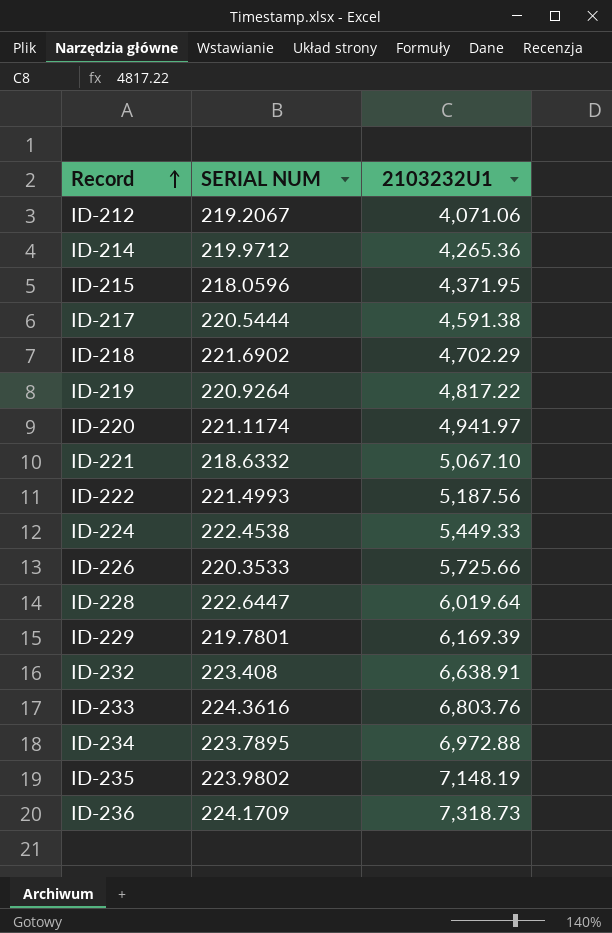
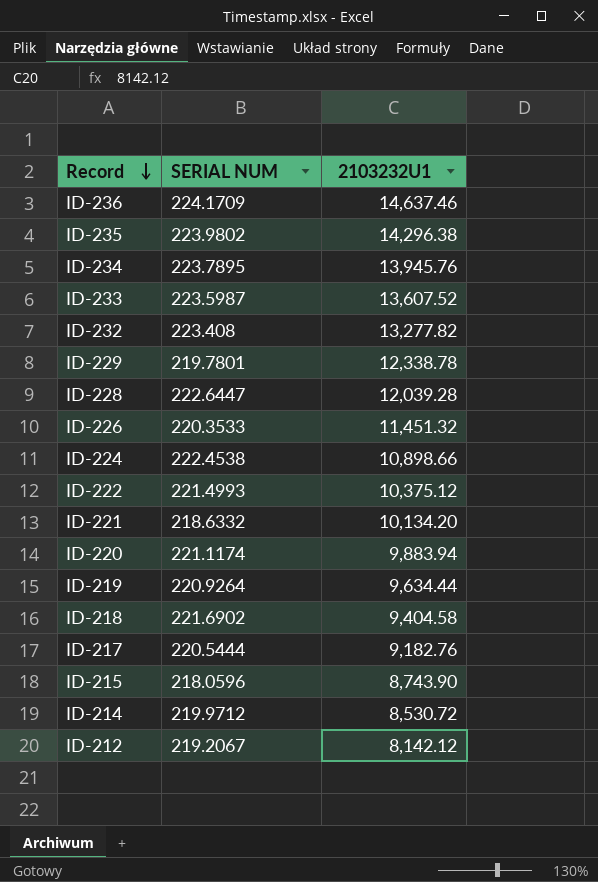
row order: Record ascending -> Record descending
ID-236 | 2103232U1: 7,318.73 -> 14,637.46
ID-235 | 2103232U1: 7,148.19 -> 14,296.38
ID-234 | 2103232U1: 6,972.88 -> 13,945.76
ID-233 | SERIAL NUM: 224.3616 -> 223.5987
ID-233 | 2103232U1: 6,803.76 -> 13,607.52
ID-232 | 2103232U1: 6,638.91 -> 13,277.82
ID-229 | 2103232U1: 6,169.39 -> 12,338.78
ID-228 | 2103232U1: 6,019.64 -> 12,039.28
ID-226 | 2103232U1: 5,725.66 -> 11,451.32
ID-224 | 2103232U1: 5,449.33 -> 10,898.66
ID-222 | 2103232U1: 5,187.56 -> 10,375.12
ID-221 | 2103232U1: 5,067.10 -> 10,134.20
ID-220 | 2103232U1: 4,941.97 -> 9,883.94
ID-219 | 2103232U1: 4,817.22 -> 9,634.44
ID-218 | 2103232U1: 4,702.29 -> 9,404.58
ID-217 | 2103232U1: 4,591.38 -> 9,182.76
ID-215 | 2103232U1: 4,371.95 -> 8,743.90
ID-214 | 2103232U1: 4,265.36 -> 8,530.72
ID-212 | 2103232U1: 4,071.06 -> 8,142.12

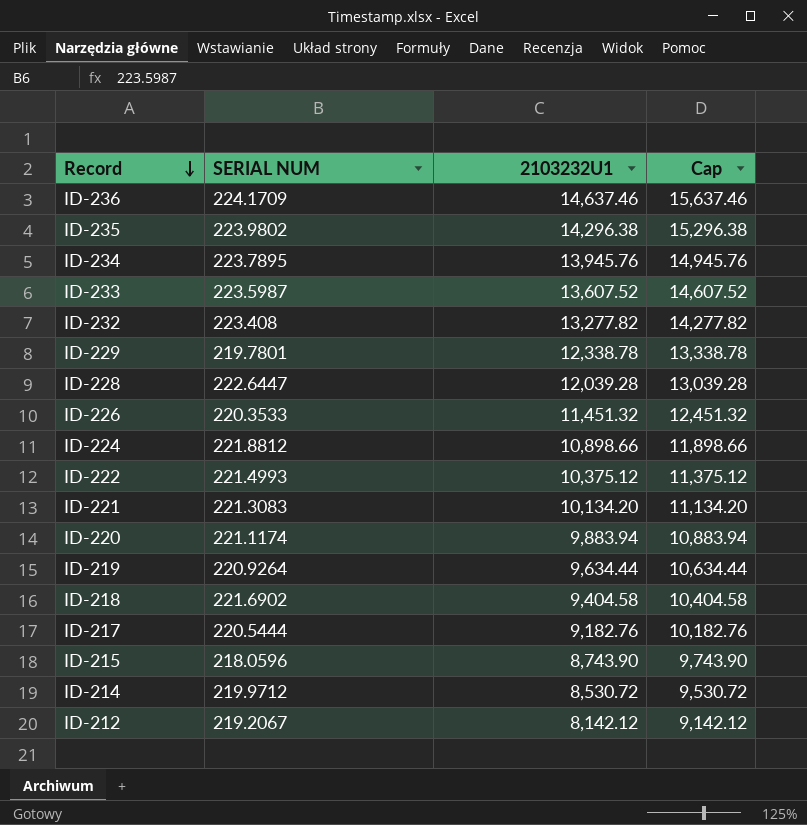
column Cap | formula: none -> [2103232U1] + 1000
ID-224 | SERIAL NUM: 222.4538 -> 221.8812
ID-221 | SERIAL NUM: 218.6332 -> 221.3083

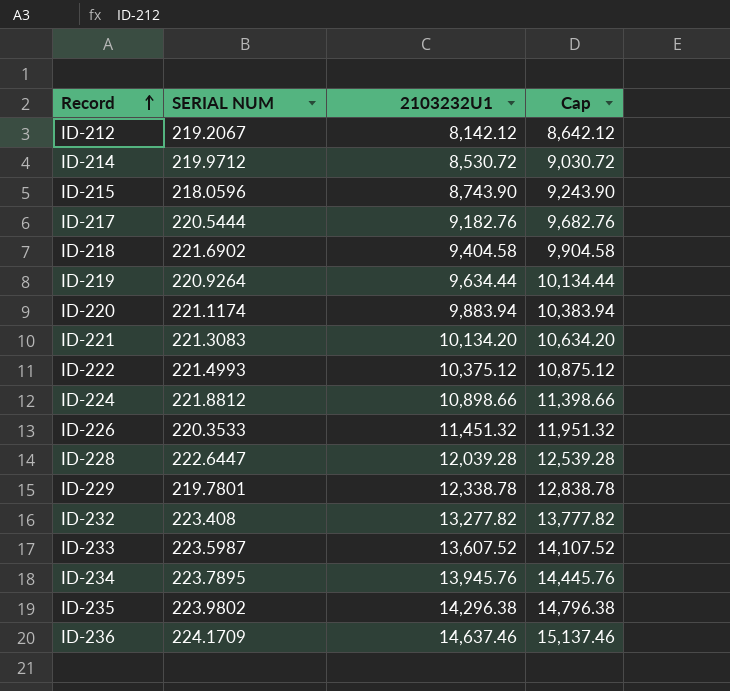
row order: Record descending -> Record ascending
column Cap | formula: [2103232U1] + 1000 -> [2103232U1] + 500

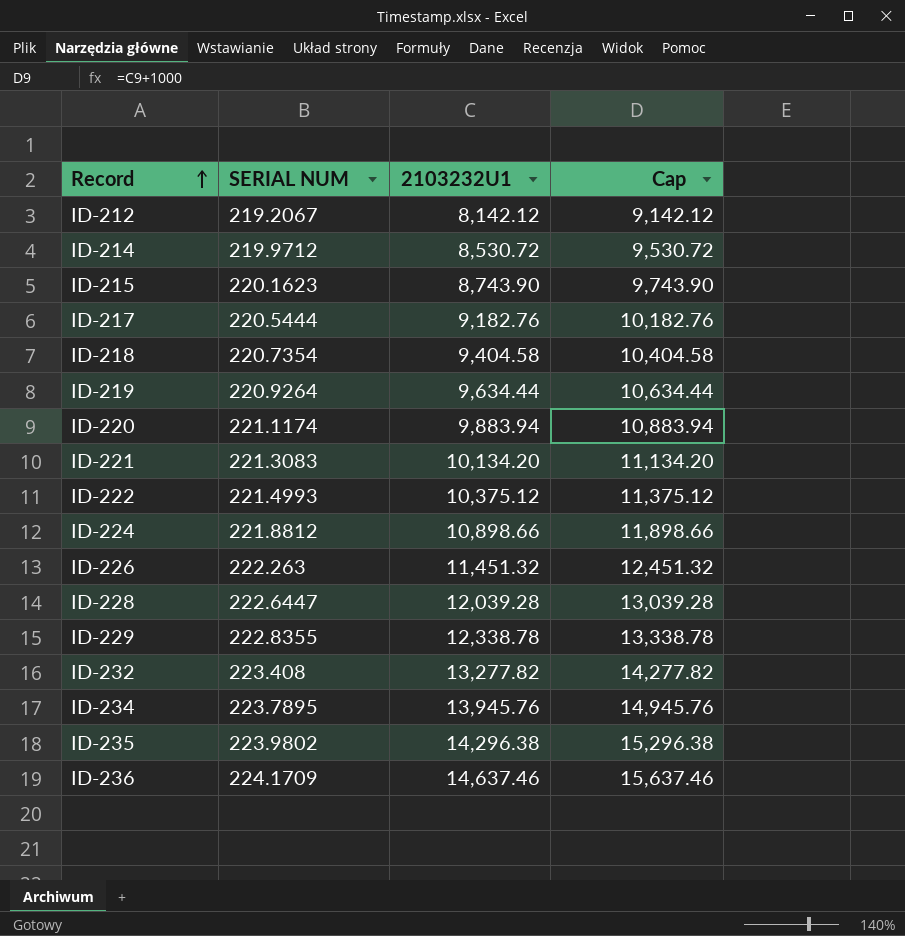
column Cap | formula: [2103232U1] + 500 -> [2103232U1] + 1000
row ID-233: 223.5987 | 13,607.52 | 14,107.52 -> none
ID-215 | SERIAL NUM: 218.0596 -> 220.1623
ID-218 | SERIAL NUM: 221.6902 -> 220.7354
ID-226 | SERIAL NUM: 220.3533 -> 222.263
ID-229 | SERIAL NUM: 219.7801 -> 222.8355

